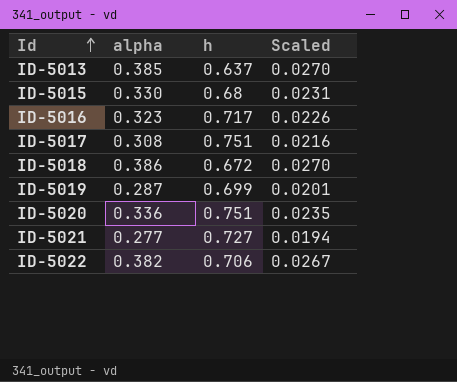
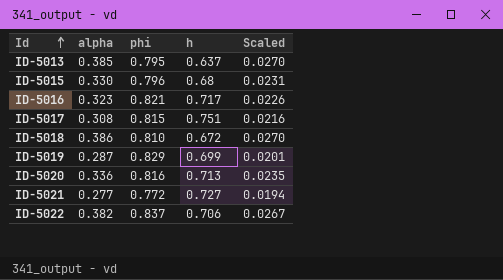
column phi | position: none -> 3
ID-5020 | h: 0.751 -> 0.713

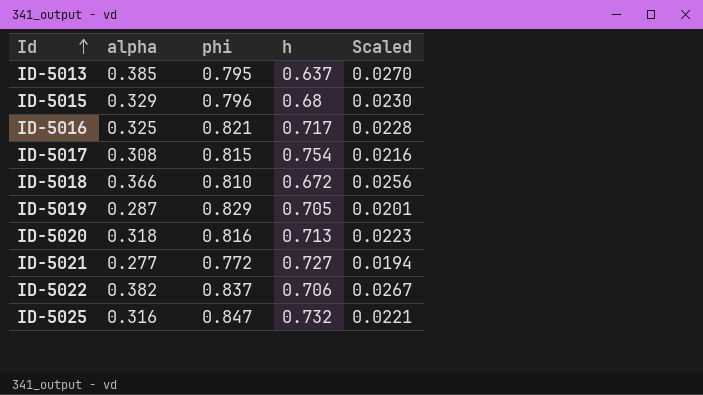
ID-5015 | alpha: 0.330 -> 0.329
ID-5015 | Scaled: 0.0231 -> 0.0230
ID-5016 | alpha: 0.323 -> 0.325
ID-5016 | Scaled: 0.0226 -> 0.0228
ID-5017 | h: 0.751 -> 0.754
ID-5018 | alpha: 0.386 -> 0.366
ID-5018 | Scaled: 0.0270 -> 0.0256
ID-5019 | h: 0.699 -> 0.705
ID-5020 | alpha: 0.336 -> 0.318
ID-5020 | Scaled: 0.0235 -> 0.0223
row ID-5025: none -> 0.316 | 0.847 | 0.732 | 0.0221

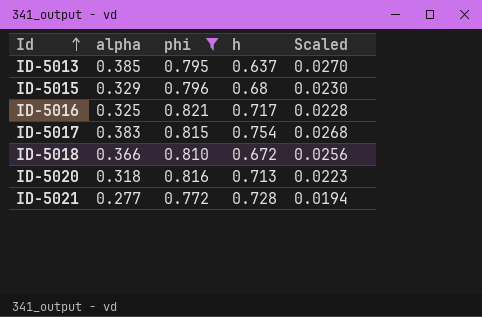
filter: none -> phi <= 0.821
ID-5017 | alpha: 0.308 -> 0.383
ID-5017 | Scaled: 0.0216 -> 0.0268
ID-5021 | h: 0.727 -> 0.728

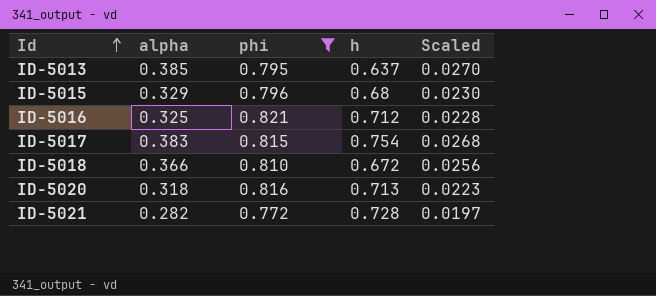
ID-5016 | h: 0.717 -> 0.712
ID-5021 | alpha: 0.277 -> 0.282
ID-5021 | Scaled: 0.0194 -> 0.0197

